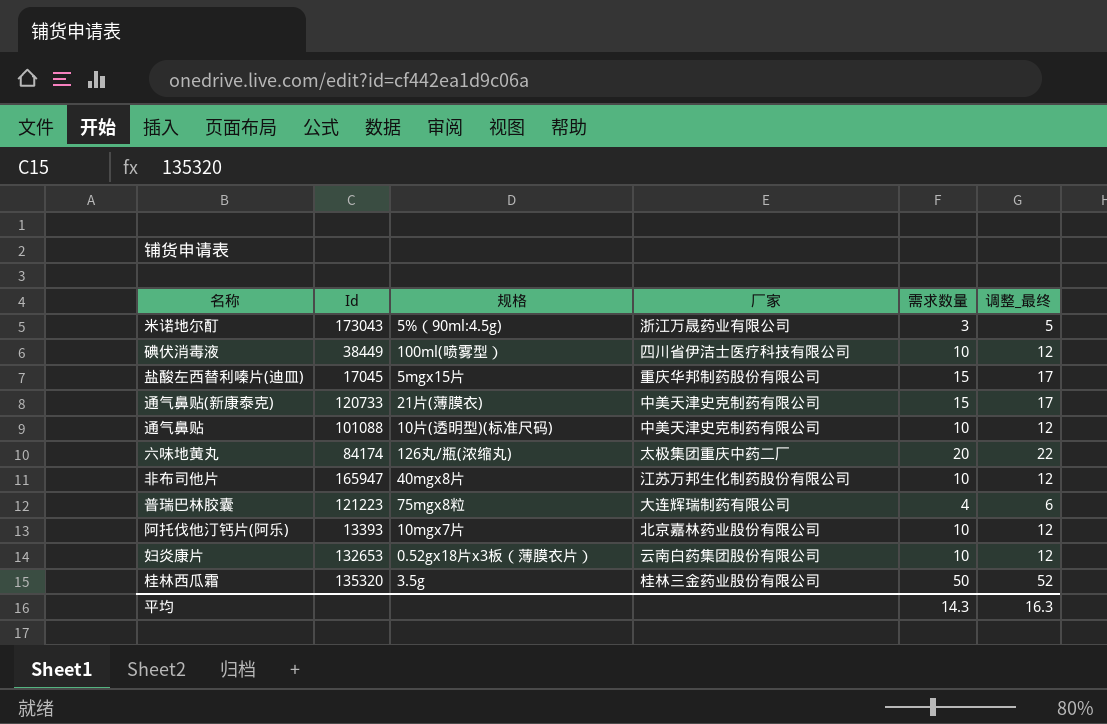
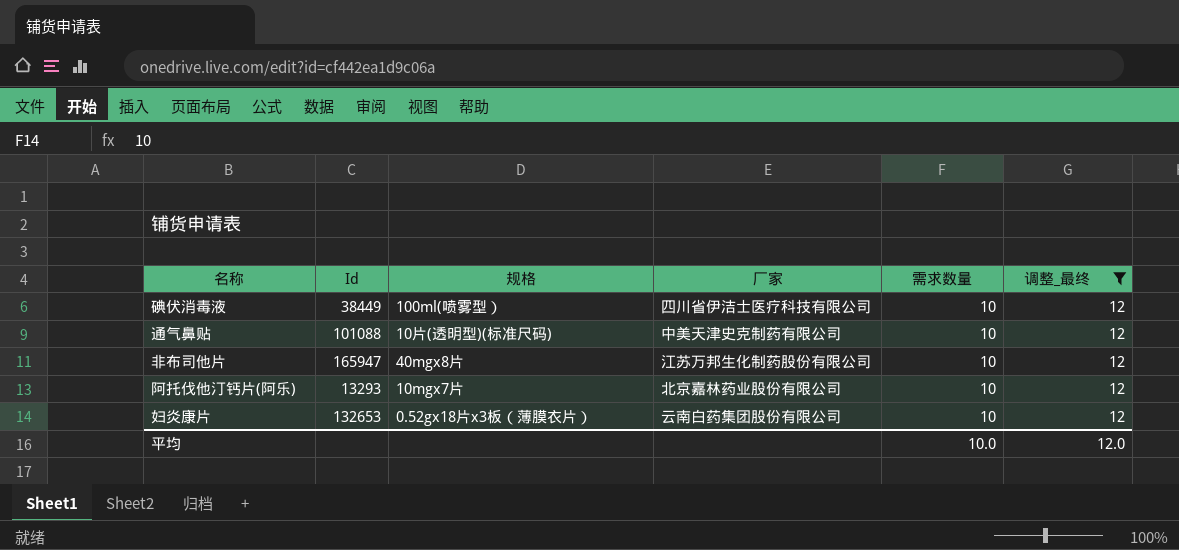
filter: none -> 调整_最终 = 12
阿托伐他汀钙片(阿乐) | Id: 13393 -> 13293
平均 | 需求数量: 14.3 -> 10.0
平均 | 调整_最终: 16.3 -> 12.0

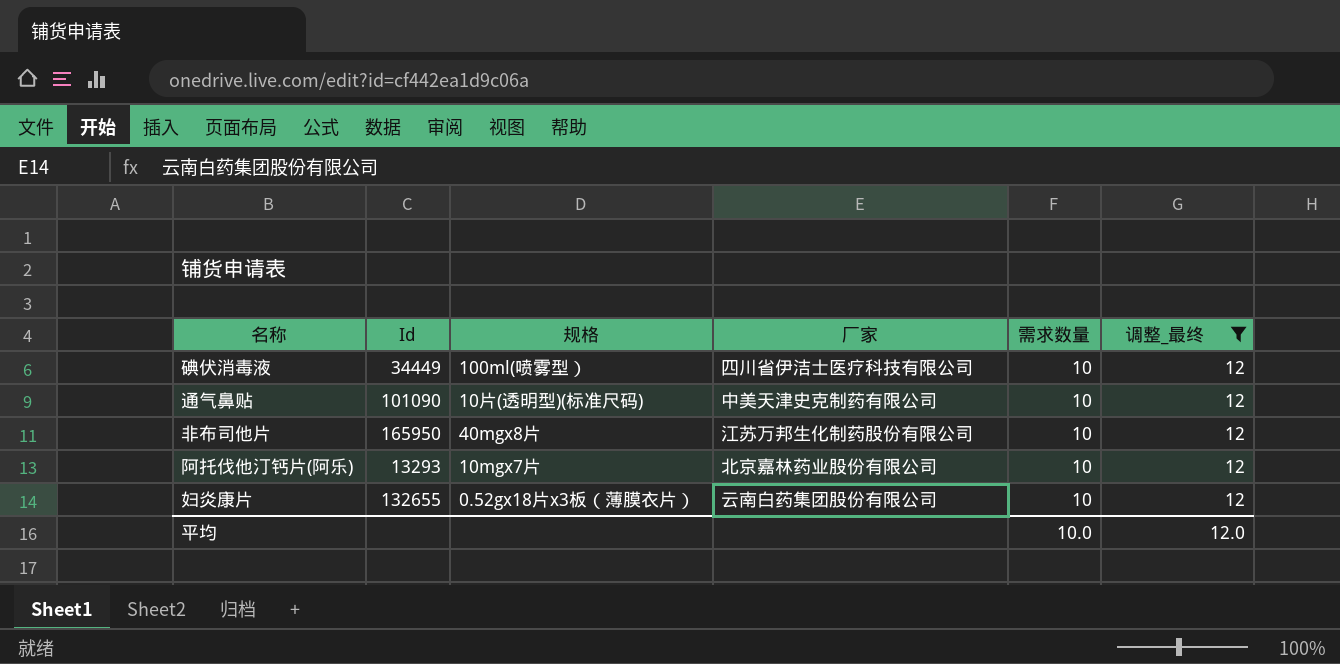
碘伏消毒液 | Id: 38449 -> 34449
通气鼻贴 | Id: 101088 -> 101090
非布司他片 | Id: 165947 -> 165950
妇炎康片 | Id: 132653 -> 132655

